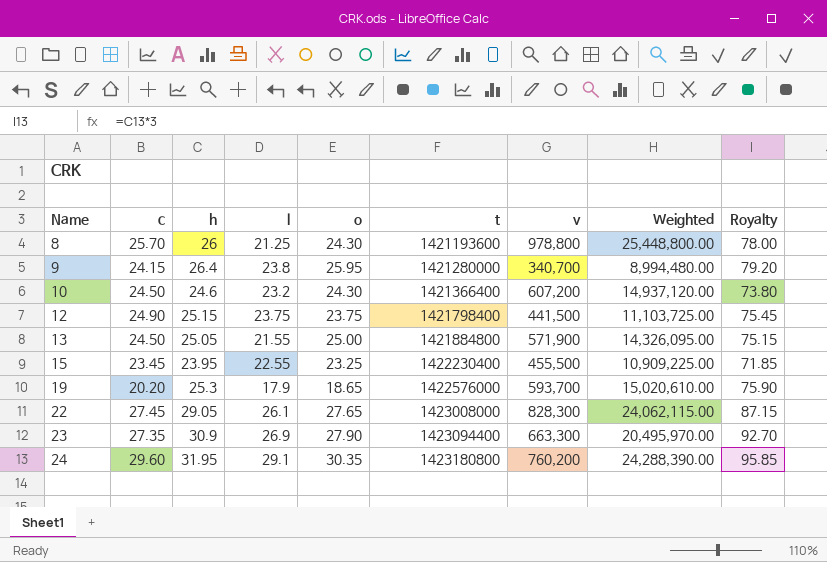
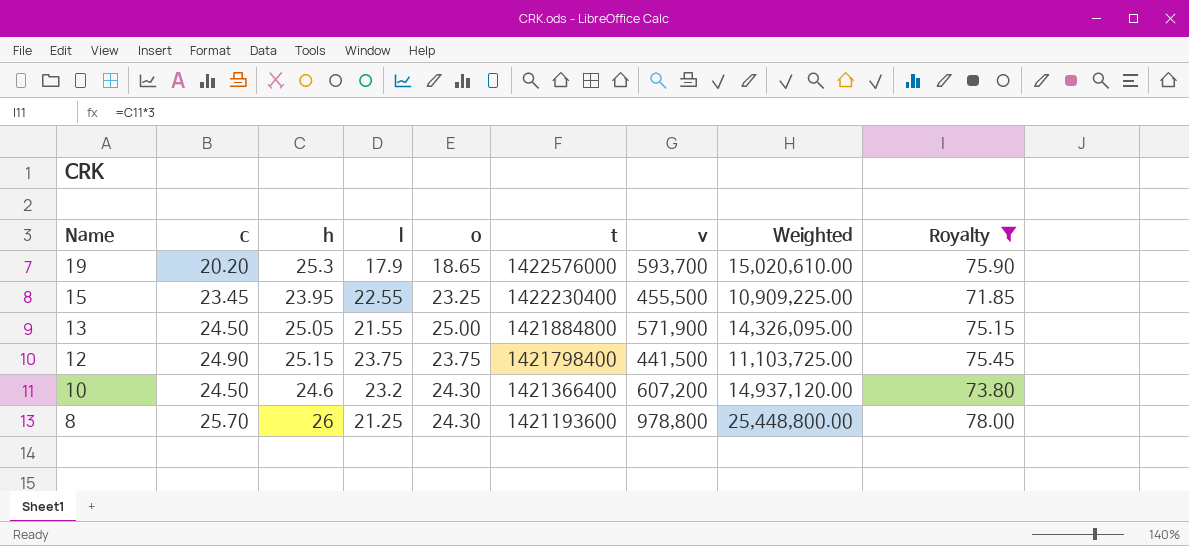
filter: none -> Royalty <= 78.00
row order: Name ascending -> Name descending

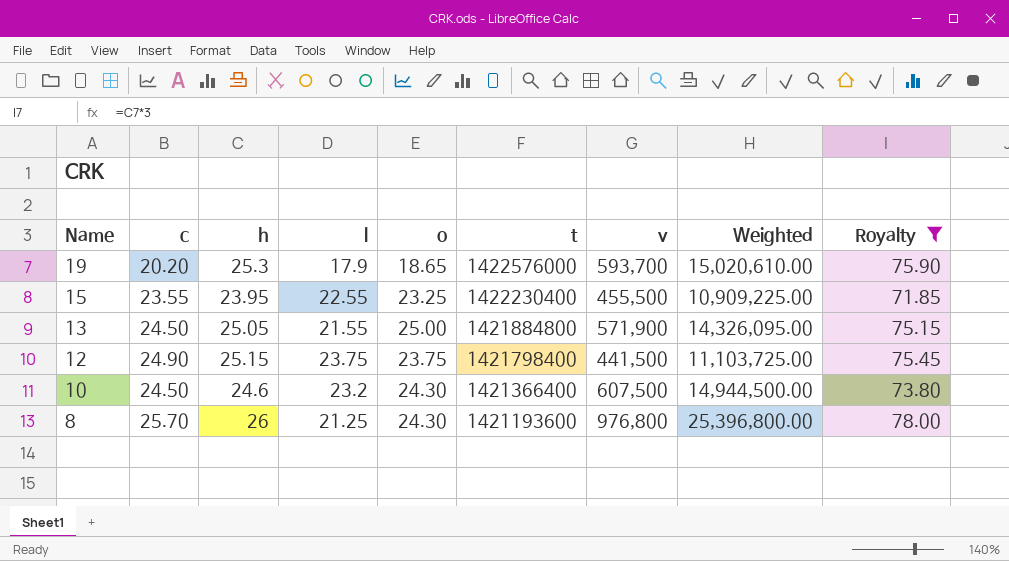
15 | c: 23.45 -> 23.55
10 | v: 607,200 -> 607,500
10 | Weighted: 14,937,120.00 -> 14,944,500.00
8 | v: 978,800 -> 976,800
8 | Weighted: 25,448,800.00 -> 25,396,800.00

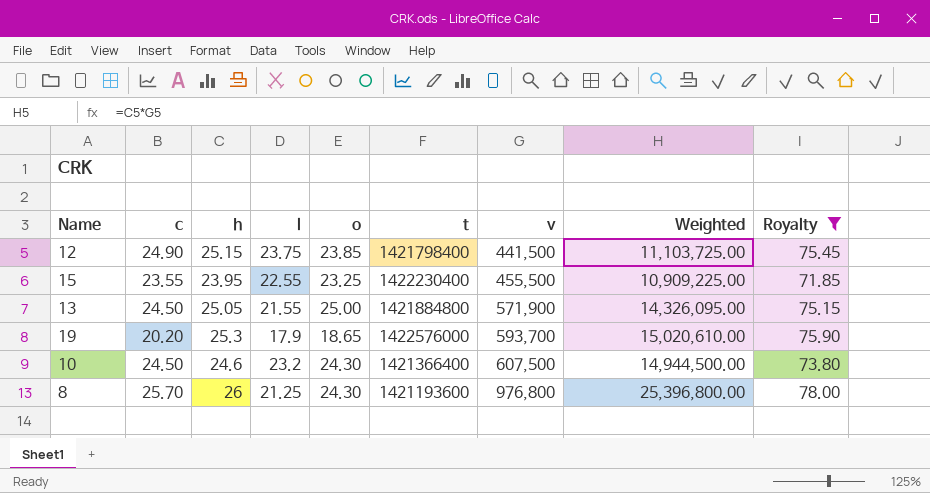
row order: Name descending -> v ascending
12 | o: 23.75 -> 23.85

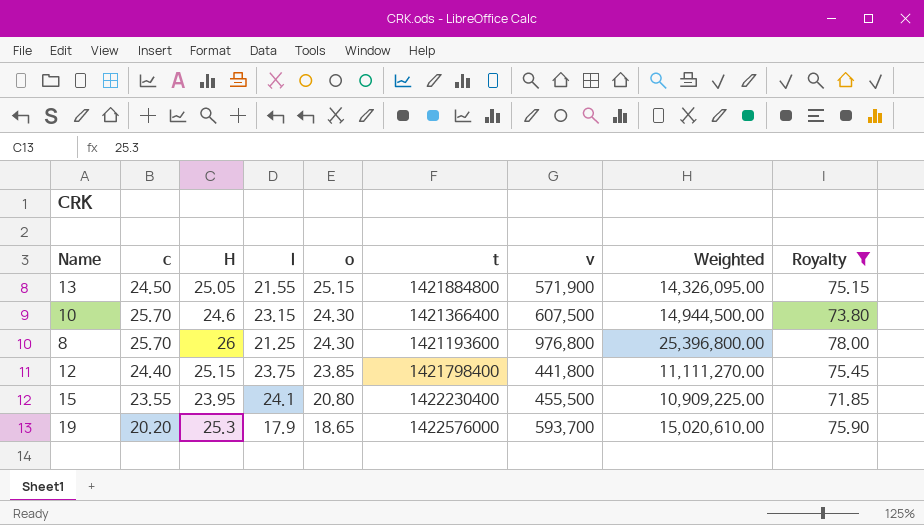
row order: v ascending -> o descending
column name: h -> H
13 | o: 25.00 -> 25.15
10 | c: 24.50 -> 25.70
10 | l: 23.2 -> 23.15
12 | c: 24.90 -> 24.40
12 | v: 441,500 -> 441,800
12 | Weighted: 11,103,725.00 -> 11,111,270.00
15 | l: 22.55 -> 24.1
15 | o: 23.25 -> 20.80

